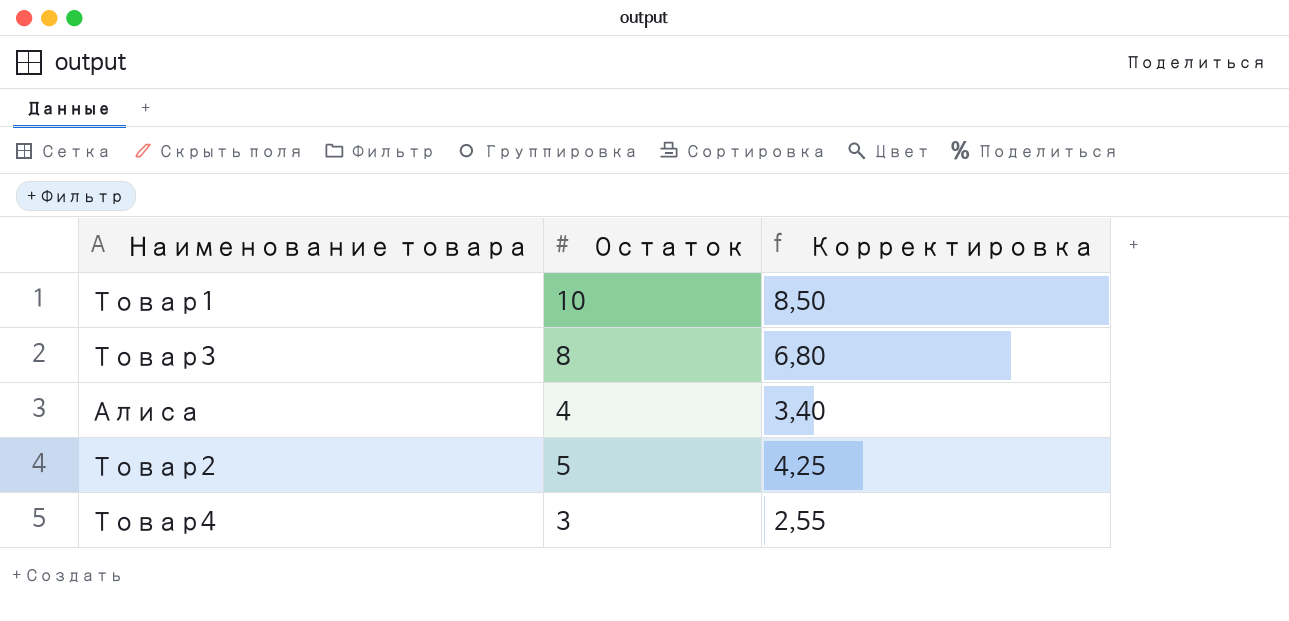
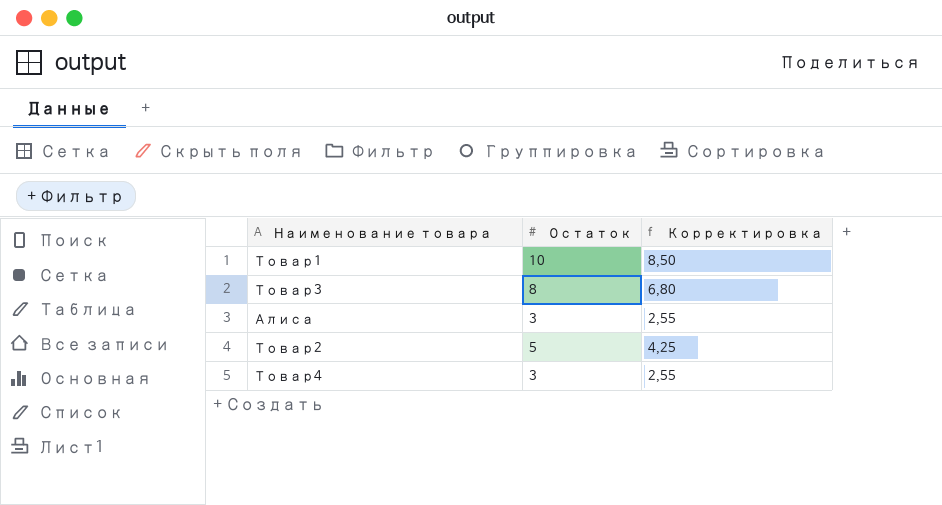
Алиса | Остаток: 4 -> 3
Алиса | Корректировка: 3,40 -> 2,55

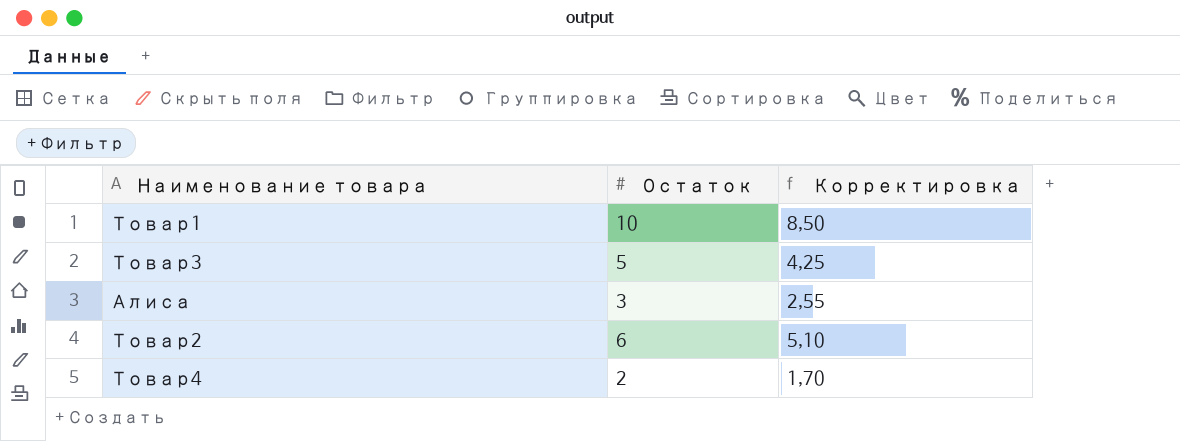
Товар3 | Остаток: 8 -> 5
Товар3 | Корректировка: 6,80 -> 4,25
Товар2 | Остаток: 5 -> 6
Товар2 | Корректировка: 4,25 -> 5,10
Товар4 | Остаток: 3 -> 2
Товар4 | Корректировка: 2,55 -> 1,70

